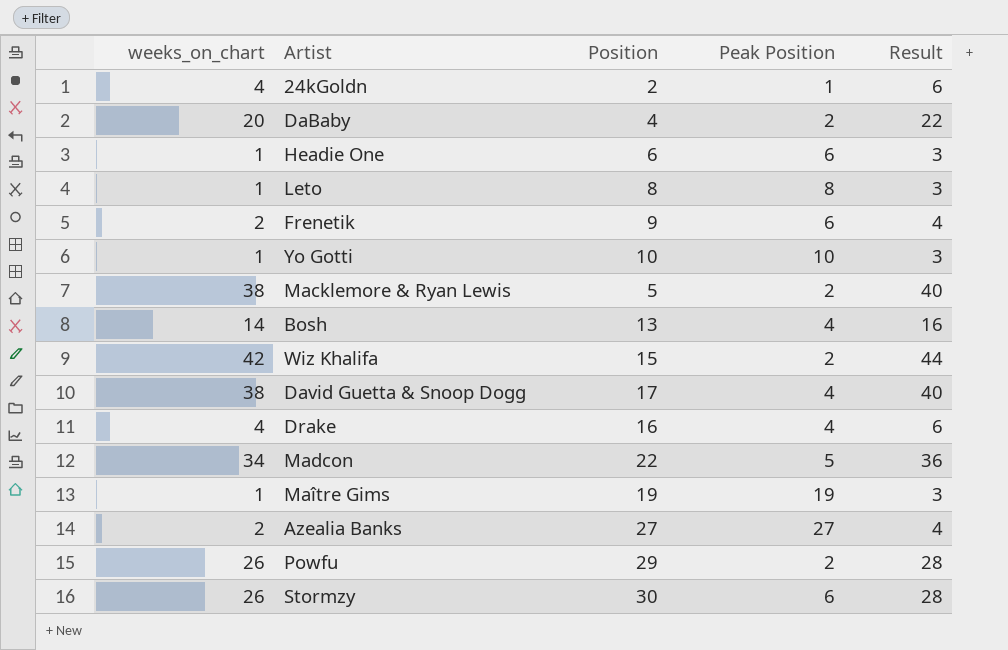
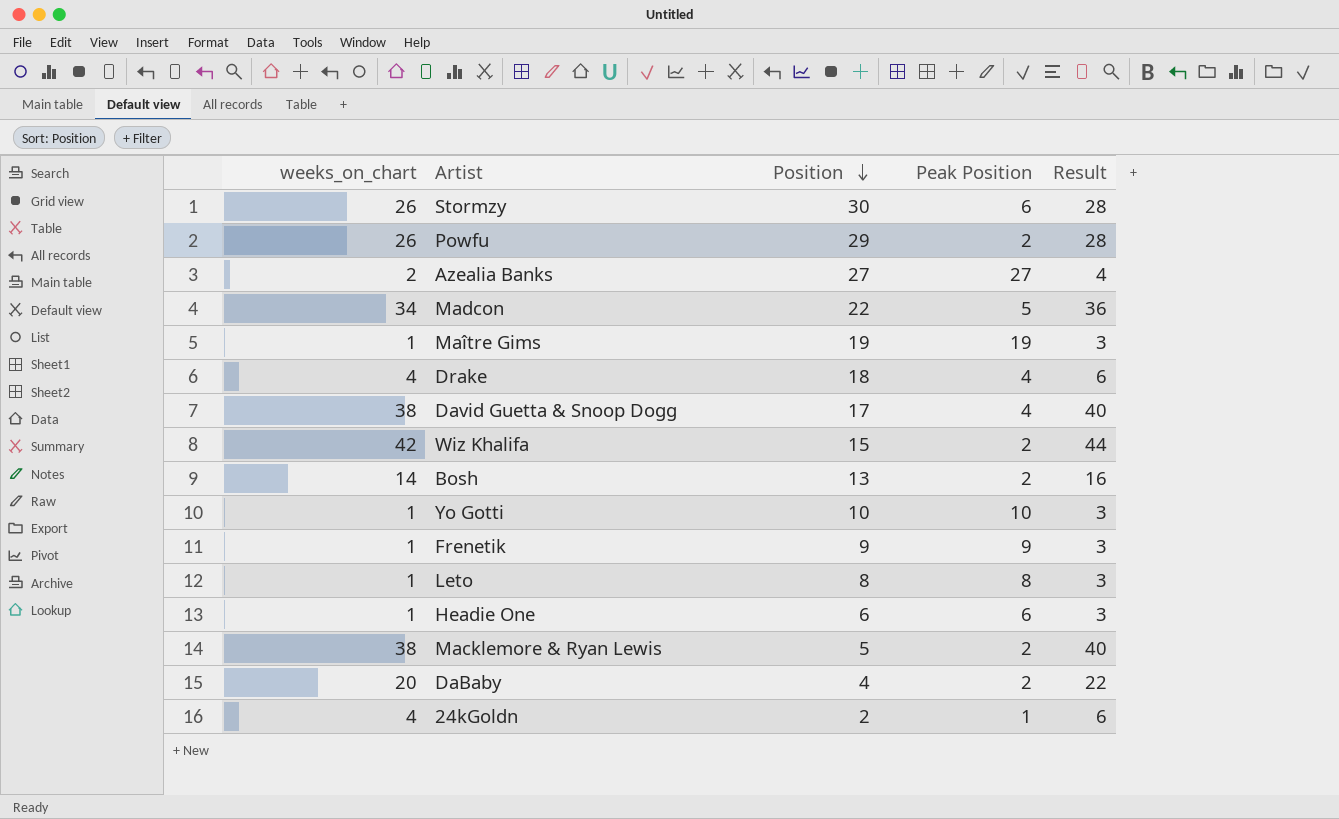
row order: none -> Position descending
Drake | Position: 16 -> 18
Bosh | Peak Position: 4 -> 2
Frenetik | weeks_on_chart: 2 -> 1
Frenetik | Peak Position: 6 -> 9
Frenetik | Result: 4 -> 3

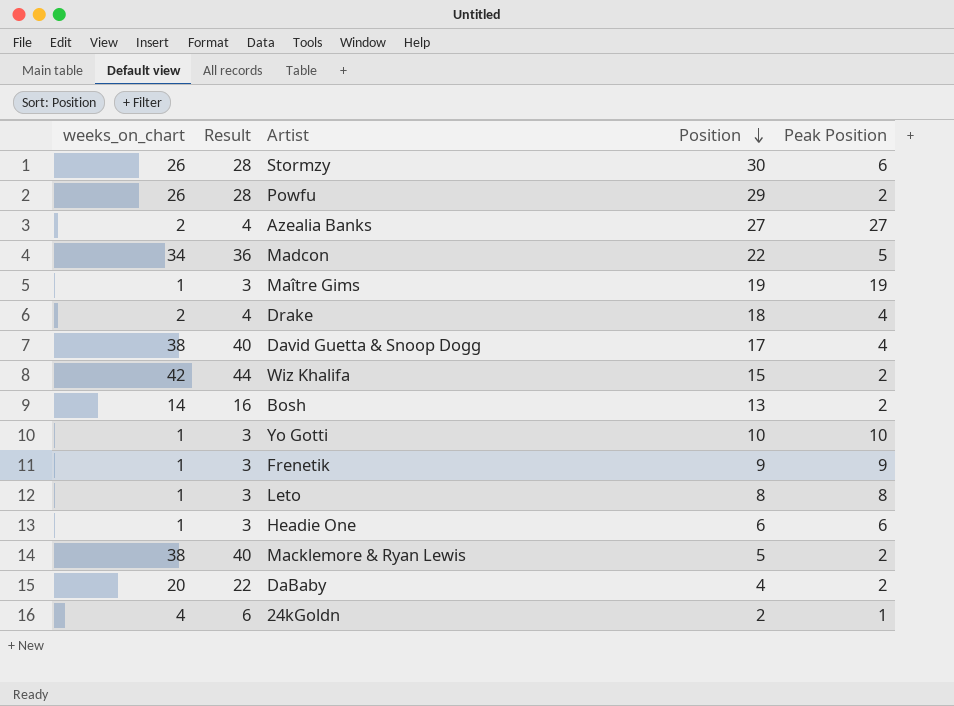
column Result | position: 5 -> 2
Drake | weeks_on_chart: 4 -> 2
Drake | Result: 6 -> 4

